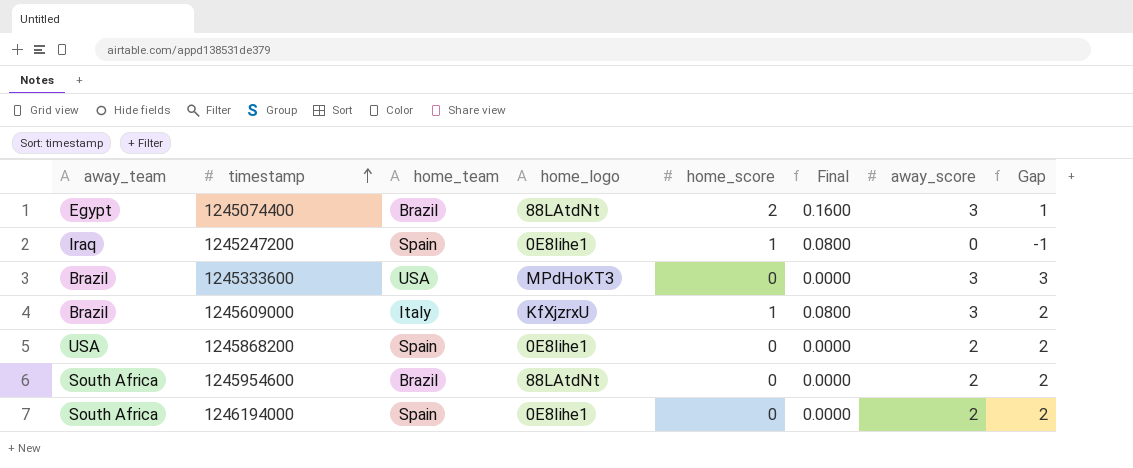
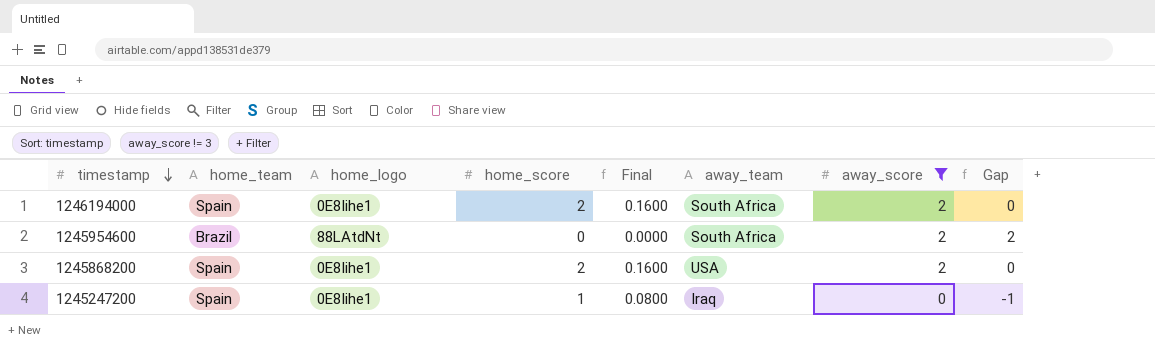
filter: none -> away_score != 3
row order: timestamp ascending -> timestamp descending
column away_team | position: 1 -> 6
1246194000 | home_score: 0 -> 2
1246194000 | Final: 0.0000 -> 0.1600
1246194000 | Gap: 2 -> 0
1245868200 | home_score: 0 -> 2
1245868200 | Final: 0.0000 -> 0.1600
1245868200 | Gap: 2 -> 0

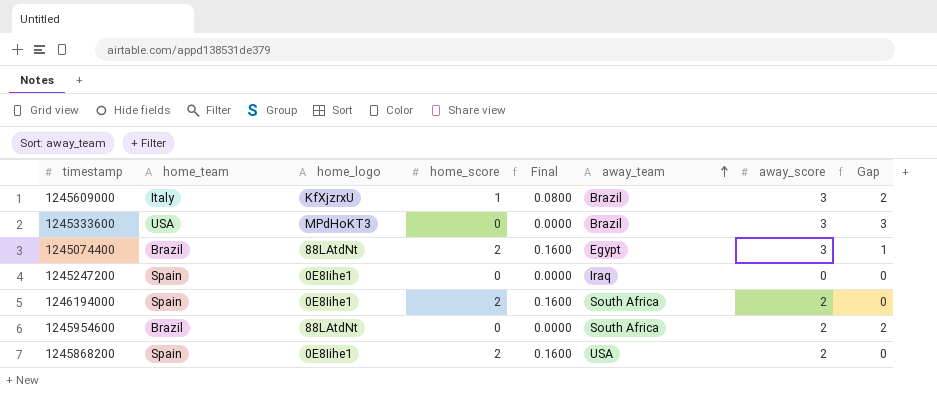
filter: away_score != 3 -> none
row order: timestamp descending -> away_team ascending
1245247200 | home_score: 1 -> 0
1245247200 | Final: 0.0800 -> 0.0000
1245247200 | Gap: -1 -> 0

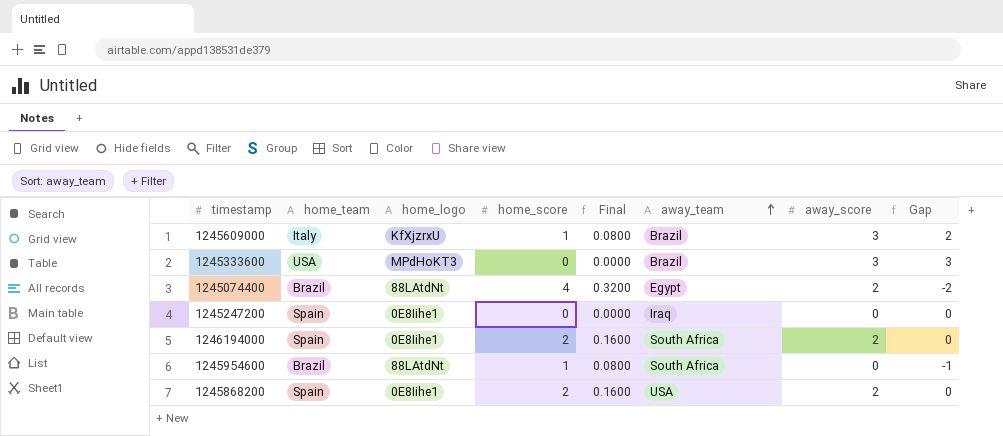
1245074400 | home_score: 2 -> 4
1245074400 | Final: 0.1600 -> 0.3200
1245074400 | away_score: 3 -> 2
1245074400 | Gap: 1 -> -2
1245954600 | home_score: 0 -> 1
1245954600 | Final: 0.0000 -> 0.0800
1245954600 | away_score: 2 -> 0
1245954600 | Gap: 2 -> -1

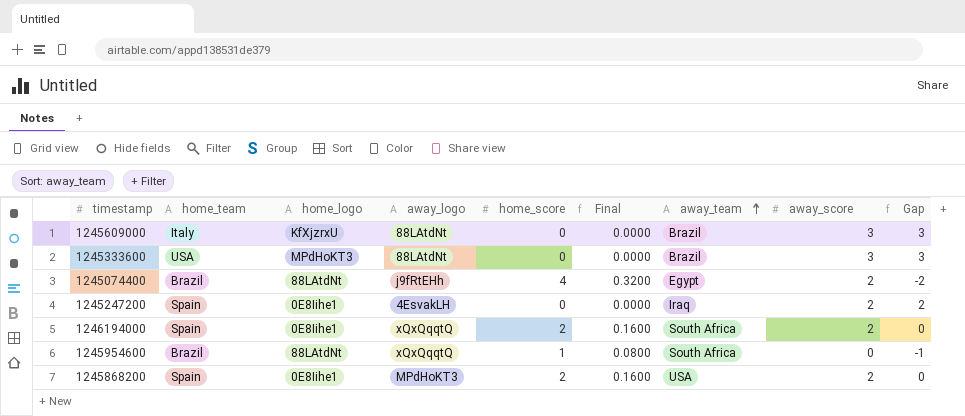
column away_logo | position: none -> 4
1245609000 | home_score: 1 -> 0
1245609000 | Final: 0.0800 -> 0.0000
1245609000 | Gap: 2 -> 3
1245247200 | away_score: 0 -> 2
1245247200 | Gap: 0 -> 2

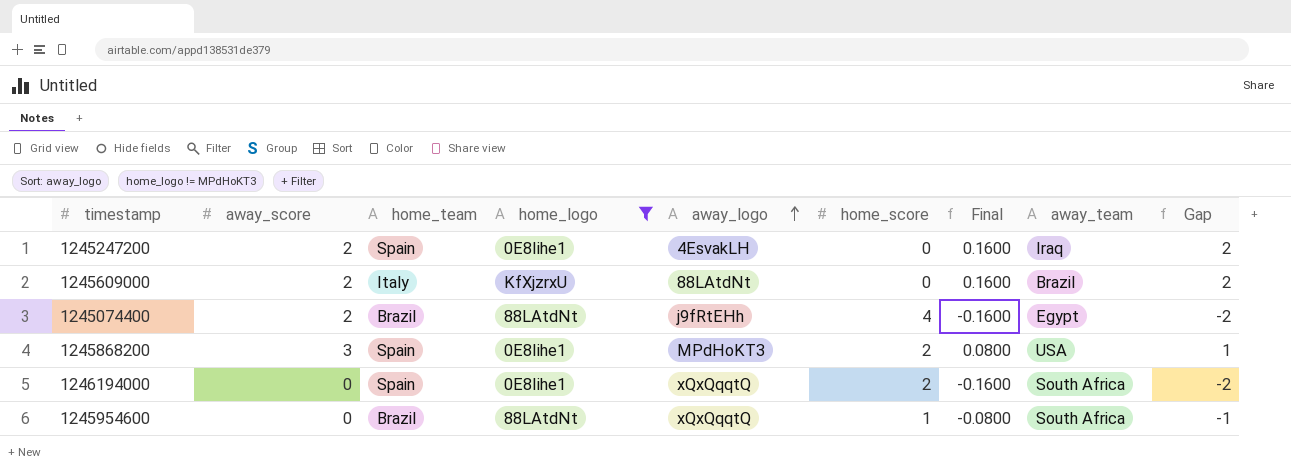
filter: none -> home_logo != MPdHoKT3
row order: away_team ascending -> away_logo ascending
column away_score | position: 8 -> 2
column Final | formula: [home_score] * 0.08 -> [Gap] * 0.08
1245609000 | away_score: 3 -> 2
1245609000 | Gap: 3 -> 2
1245868200 | away_score: 2 -> 3
1245868200 | Gap: 0 -> 1
1246194000 | away_score: 2 -> 0
1246194000 | Gap: 0 -> -2

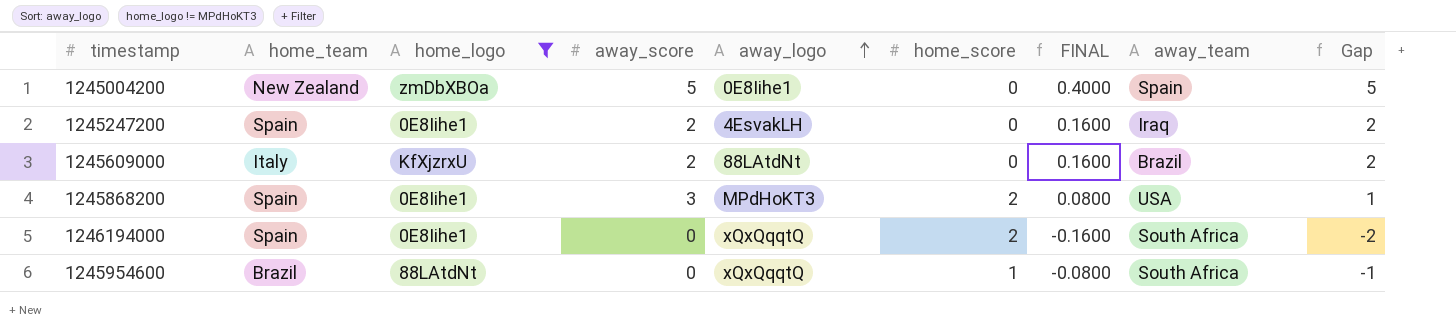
column away_score | position: 2 -> 4
column name: Final -> FINAL
row 1245074400: 2 | Brazil | 88LAtdNt | j9fRtEHh | 4 | -0.1600 | Egypt | -2 -> none
row 1245004200: none -> New Zealand | zmDbXBOa | 5 | 0E8Iihe1 | 0 | 0.4000 | Spain | 5

